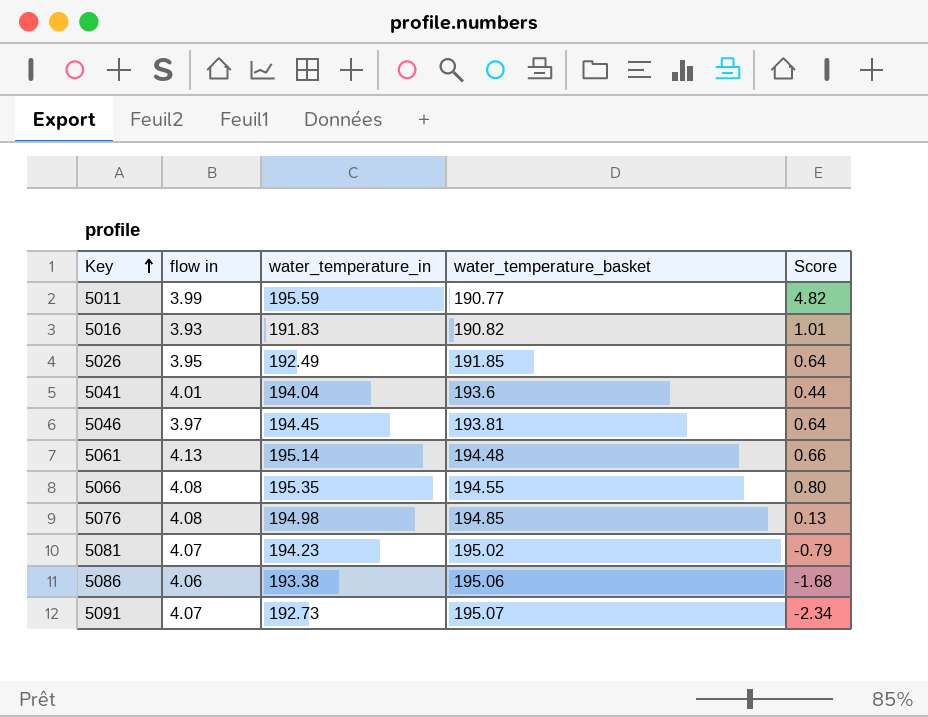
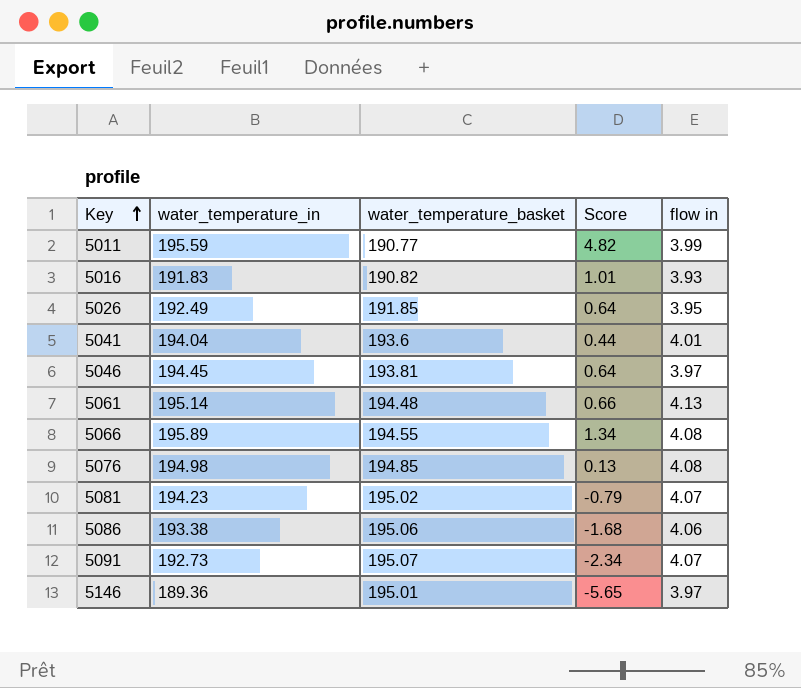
column flow in | position: 2 -> 5
5066 | water_temperature_in: 195.35 -> 195.89
5066 | Score: 0.80 -> 1.34
row 5146: none -> 189.36 | 195.01 | -5.65 | 3.97

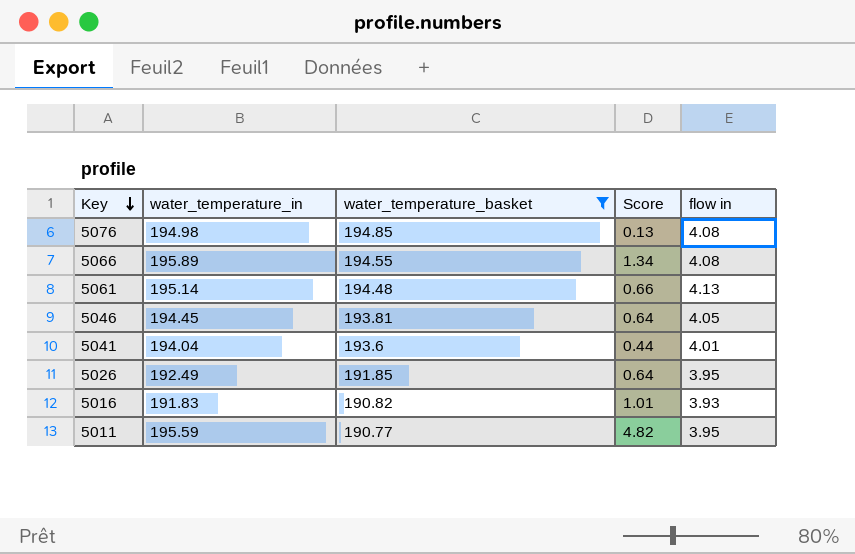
filter: none -> water_temperature_basket <= 194.85
row order: Key ascending -> Key descending
5046 | flow in: 3.97 -> 4.05
5011 | flow in: 3.99 -> 3.95

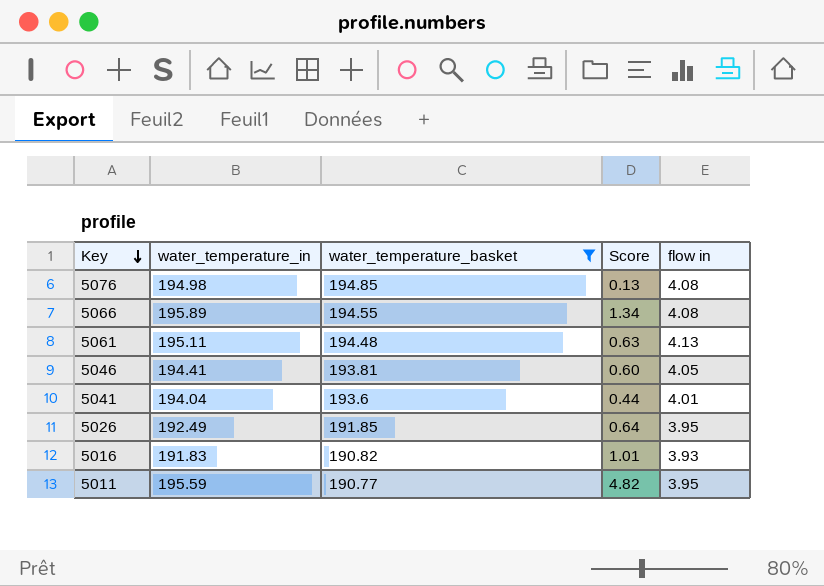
5061 | water_temperature_in: 195.14 -> 195.11
5061 | Score: 0.66 -> 0.63
5046 | water_temperature_in: 194.45 -> 194.41
5046 | Score: 0.64 -> 0.60

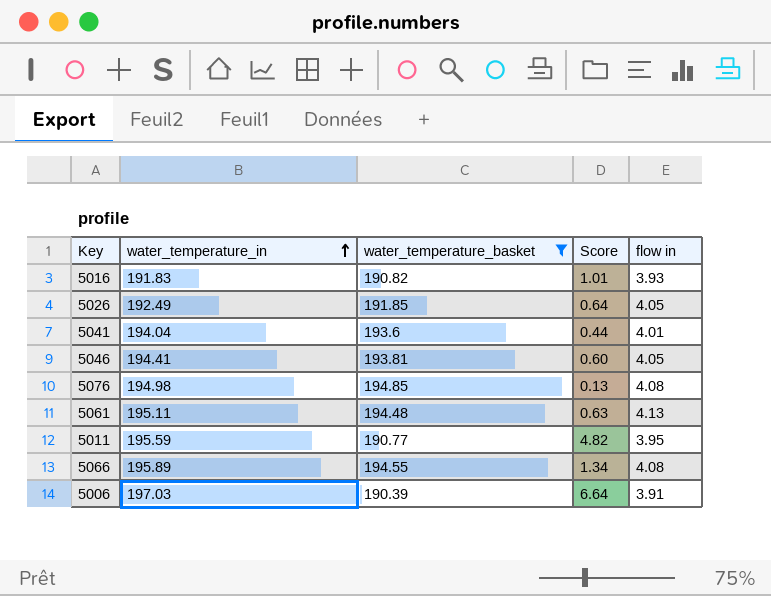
row order: Key descending -> water_temperature_in ascending
5026 | flow in: 3.95 -> 4.05
row 5006: none -> 197.03 | 190.39 | 6.64 | 3.91

